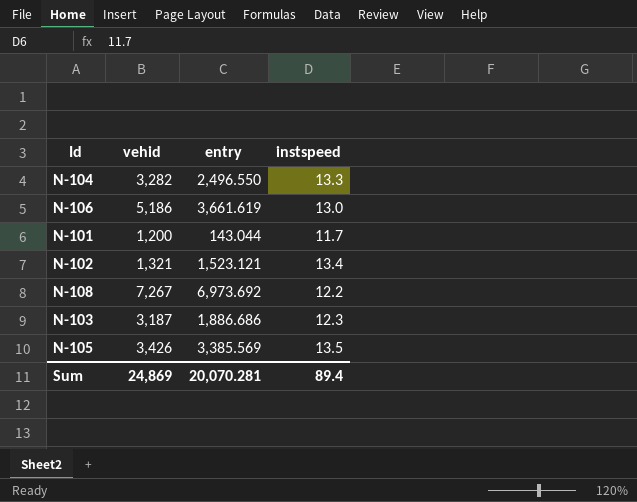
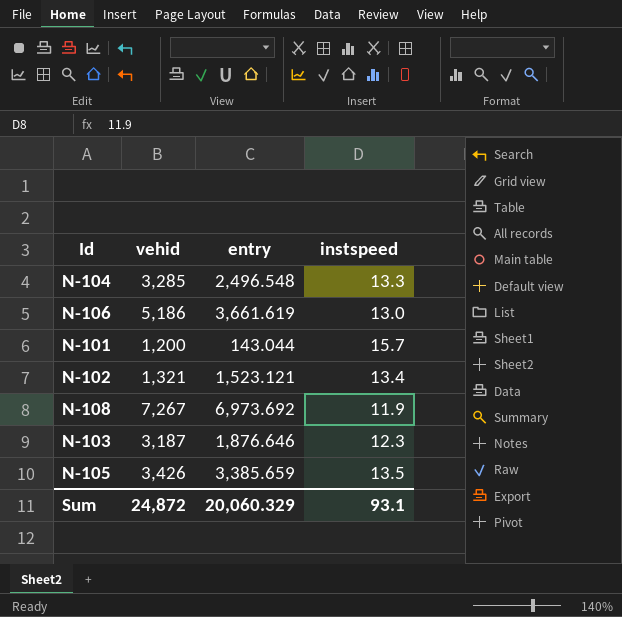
N-104 | vehid: 3,282 -> 3,285
N-104 | entry: 2,496.550 -> 2,496.548
N-101 | instspeed: 11.7 -> 15.7
N-108 | instspeed: 12.2 -> 11.9
N-103 | entry: 1,886.686 -> 1,876.646
N-105 | entry: 3,385.569 -> 3,385.659
Sum | vehid: 24,869 -> 24,872
Sum | entry: 20,070.281 -> 20,060.329
Sum | instspeed: 89.4 -> 93.1

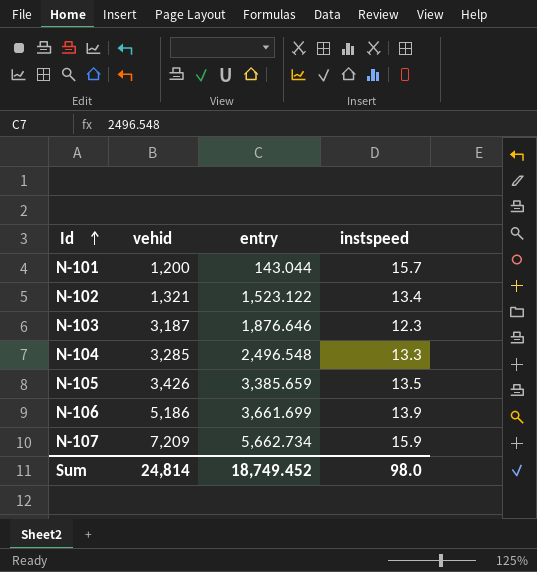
row order: none -> Id ascending
row N-108: 7,267 | 6,973.692 | 11.9 -> none
N-102 | entry: 1,523.121 -> 1,523.122
N-106 | entry: 3,661.619 -> 3,661.699
N-106 | instspeed: 13.0 -> 13.9
row N-107: none -> 7,209 | 5,662.734 | 15.9
Sum | vehid: 24,872 -> 24,814
Sum | entry: 20,060.329 -> 18,749.452
Sum | instspeed: 93.1 -> 98.0

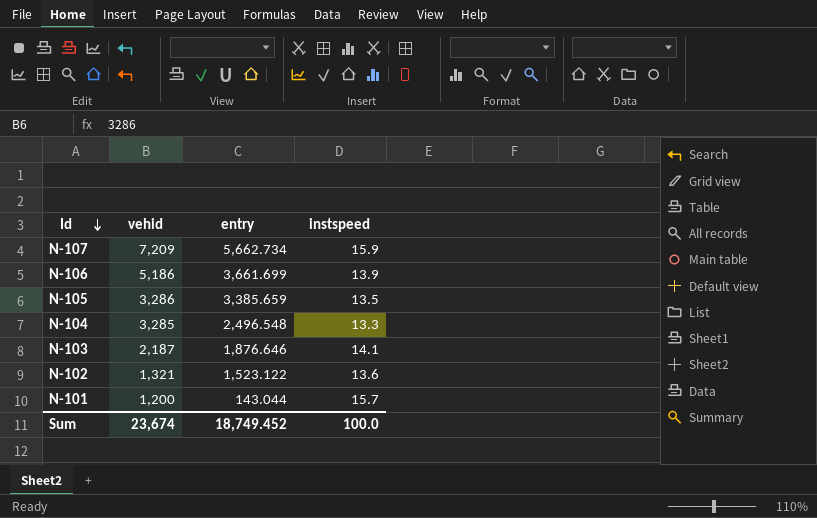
row order: Id ascending -> Id descending
N-105 | vehid: 3,426 -> 3,286
N-103 | vehid: 3,187 -> 2,187
N-103 | instspeed: 12.3 -> 14.1
N-102 | instspeed: 13.4 -> 13.6
Sum | vehid: 24,814 -> 23,674
Sum | instspeed: 98.0 -> 100.0

